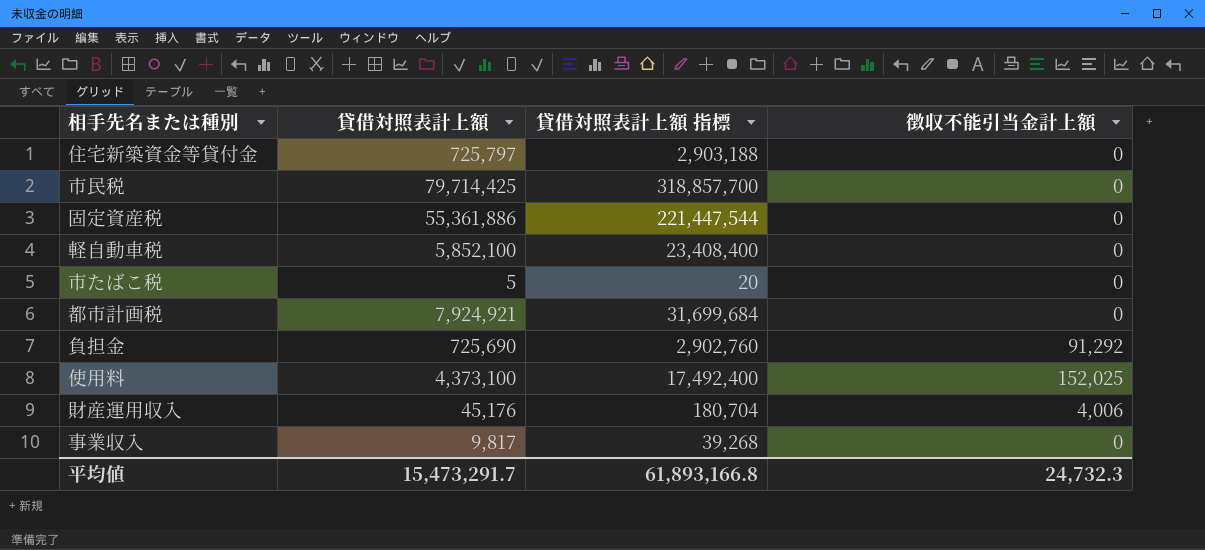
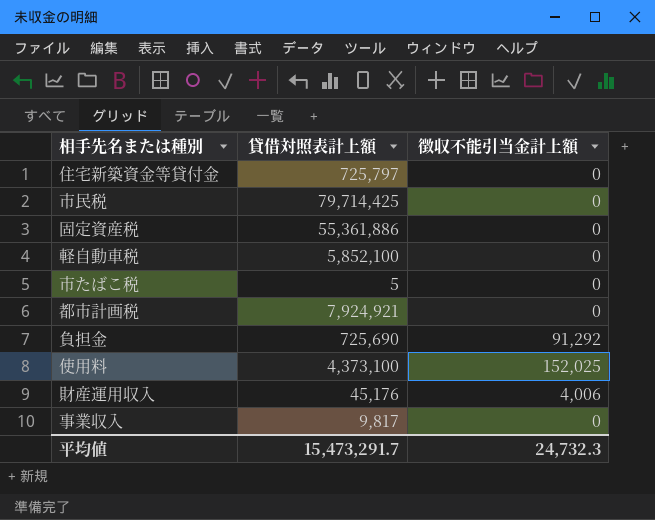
column 貸借対照表計上額 指標 | formula: [貸借対照表計上額] * 4 -> none

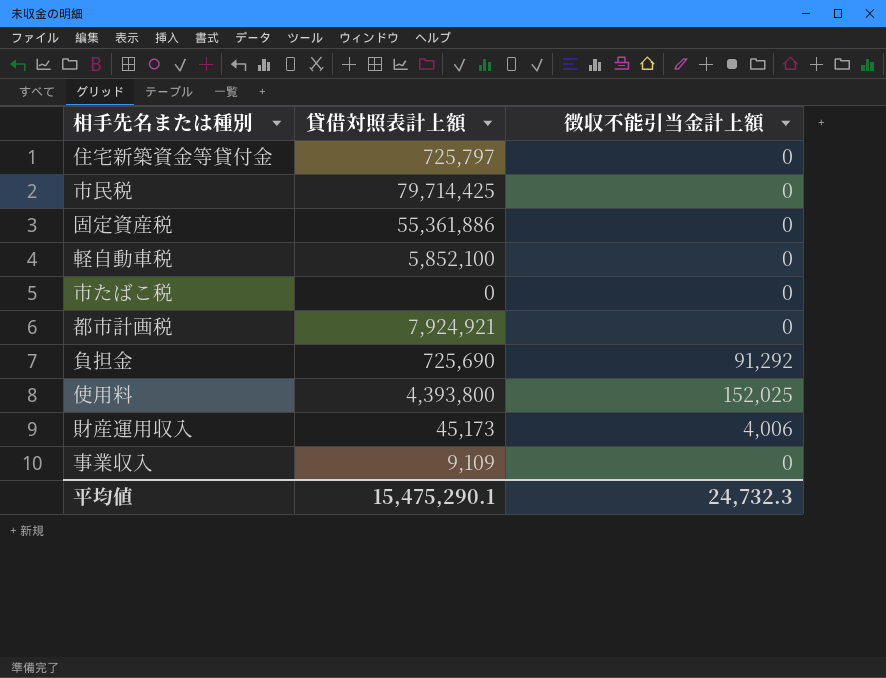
市たばこ税 | 貸借対照表計上額: 5 -> 0
使用料 | 貸借対照表計上額: 4,373,100 -> 4,393,800
財産運用収入 | 貸借対照表計上額: 45,176 -> 45,173
事業収入 | 貸借対照表計上額: 9,817 -> 9,109
平均値 | 貸借対照表計上額: 15,473,291.7 -> 15,475,290.1

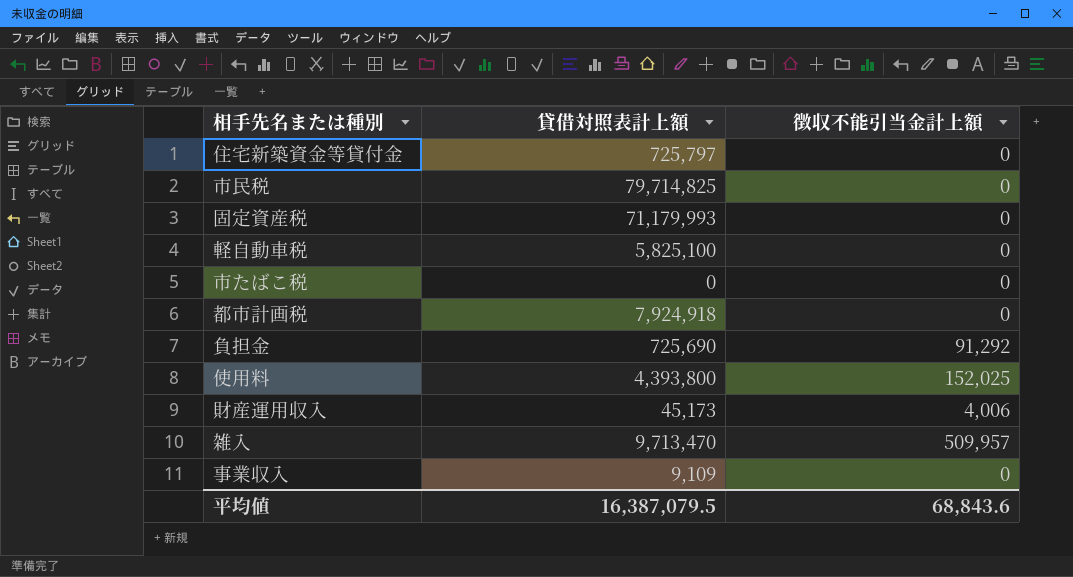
市民税 | 貸借対照表計上額: 79,714,425 -> 79,714,825
固定資産税 | 貸借対照表計上額: 55,361,886 -> 71,179,993
軽自動車税 | 貸借対照表計上額: 5,852,100 -> 5,825,100
都市計画税 | 貸借対照表計上額: 7,924,921 -> 7,924,918
row 雑入: none -> 9,713,470 | 509,957
平均値 | 貸借対照表計上額: 15,475,290.1 -> 16,387,079.5
平均値 | 徴収不能引当金計上額: 24,732.3 -> 68,843.6

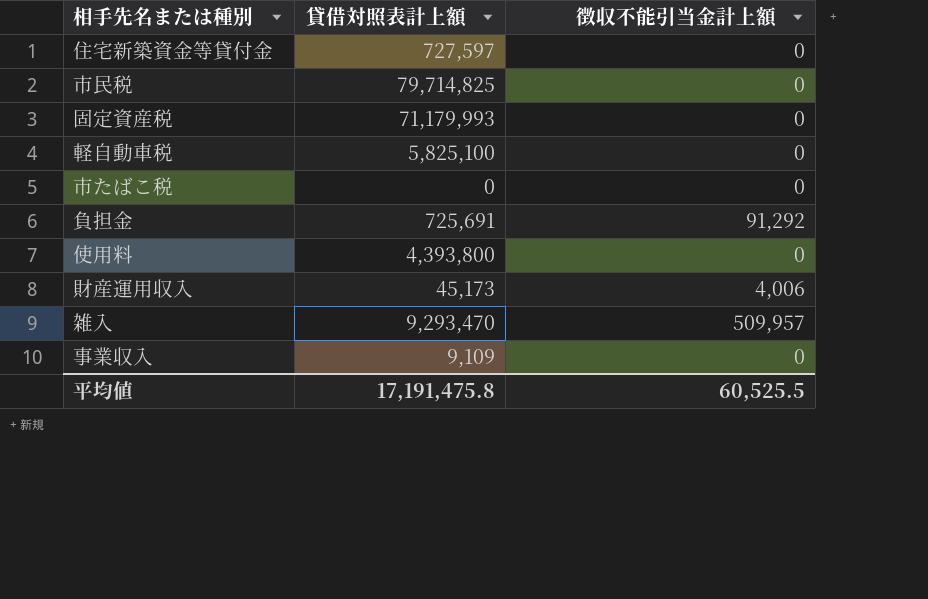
row 都市計画税: 7,924,918 | 0 -> none
住宅新築資金等貸付金 | 貸借対照表計上額: 725,797 -> 727,597
負担金 | 貸借対照表計上額: 725,690 -> 725,691
使用料 | 徴収不能引当金計上額: 152,025 -> 0
雑入 | 貸借対照表計上額: 9,713,470 -> 9,293,470
平均値 | 貸借対照表計上額: 16,387,079.5 -> 17,191,475.8
平均値 | 徴収不能引当金計上額: 68,843.6 -> 60,525.5

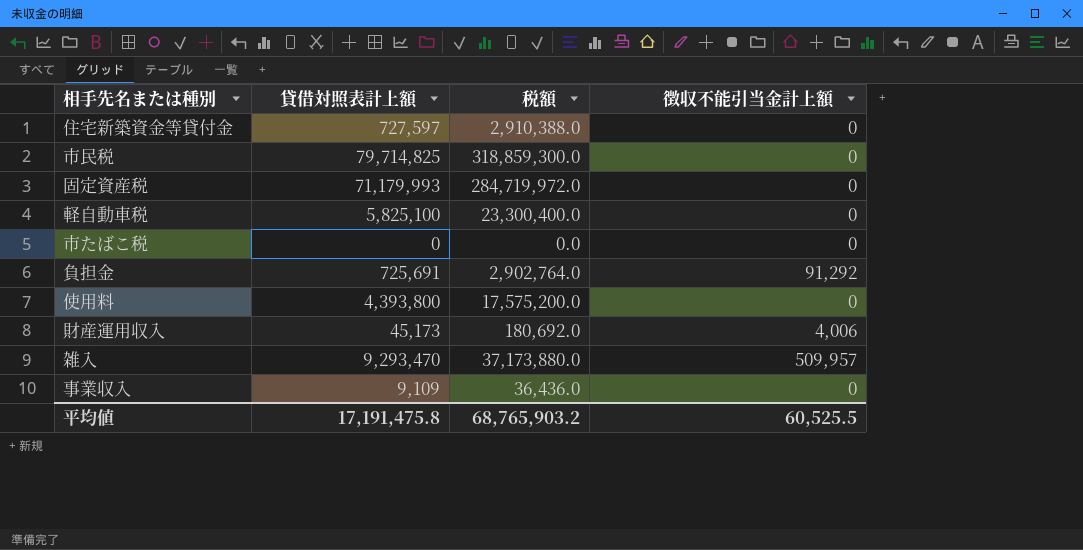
column 税額 | formula: none -> [貸借対照表計上額] * 4

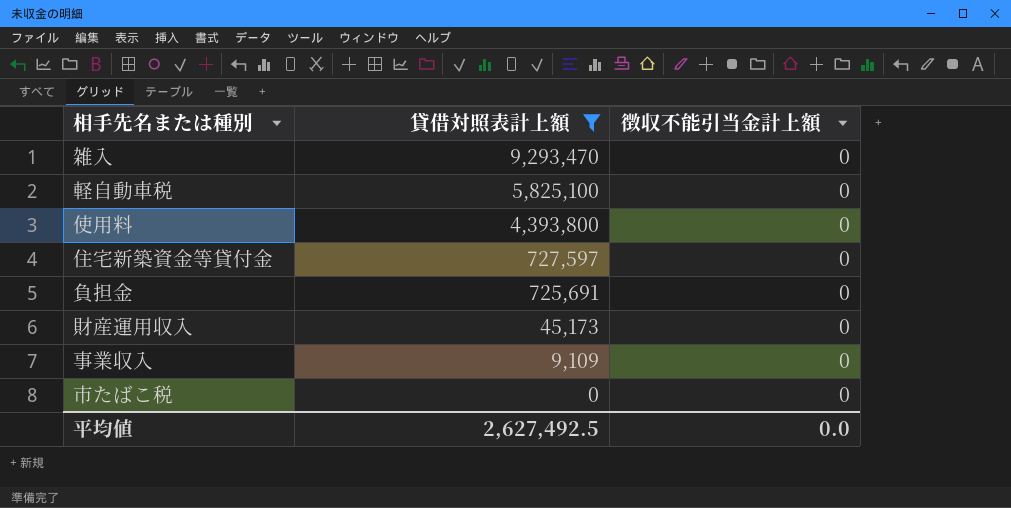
filter: none -> 貸借対照表計上額 <= 9,293,470
row order: none -> 貸借対照表計上額 descending
column 税額 | formula: [貸借対照表計上額] * 4 -> none
雑入 | 徴収不能引当金計上額: 509,957 -> 0
負担金 | 徴収不能引当金計上額: 91,292 -> 0
財産運用収入 | 徴収不能引当金計上額: 4,006 -> 0
平均値 | 貸借対照表計上額: 17,191,475.8 -> 2,627,492.5
平均値 | 徴収不能引当金計上額: 60,525.5 -> 0.0

